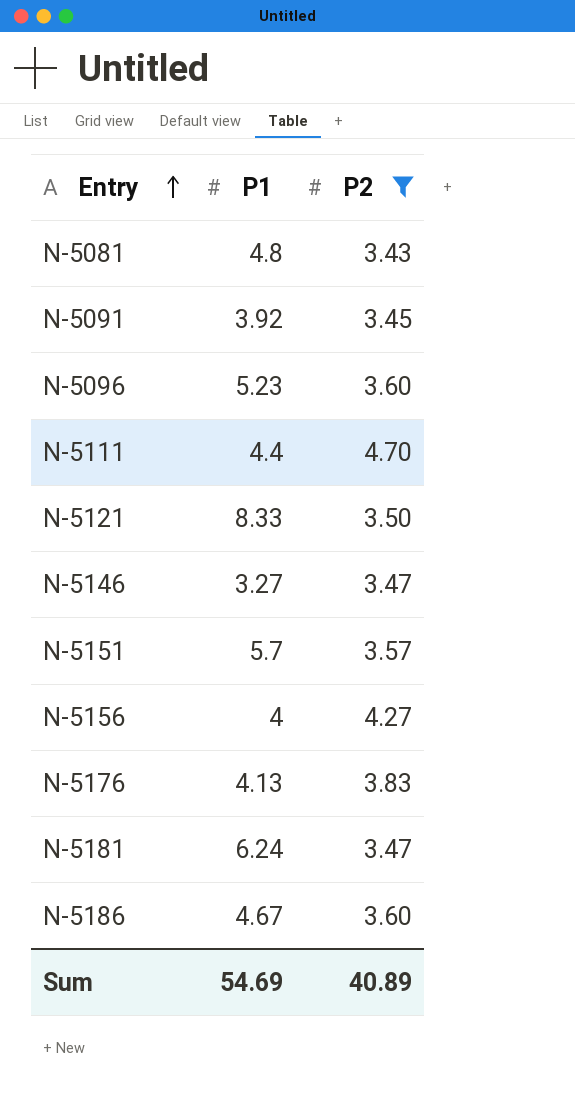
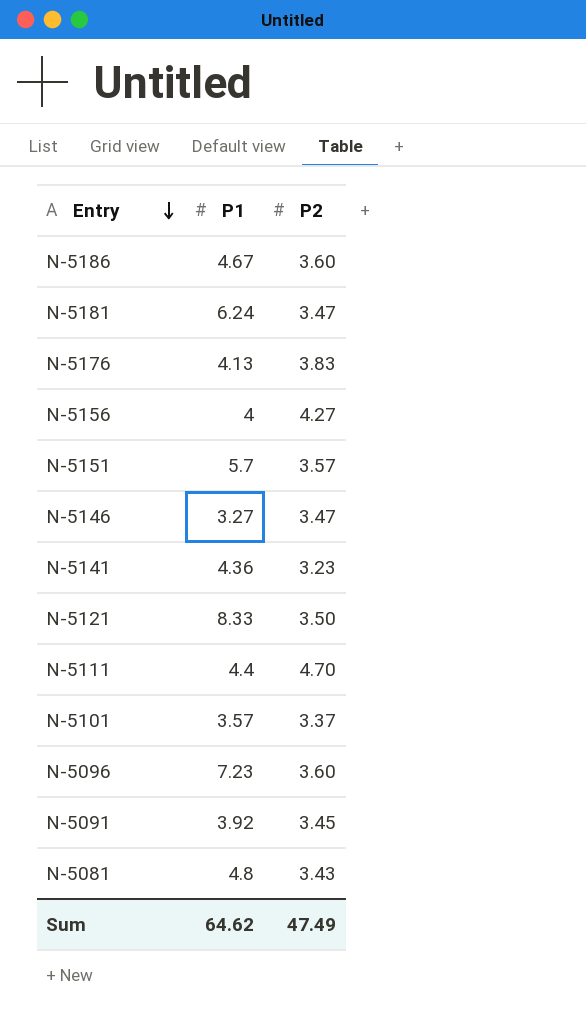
filter: P2 >= 3.43 -> none
row order: Entry ascending -> Entry descending
N-5096 | P1: 5.23 -> 7.23
Sum | P1: 54.69 -> 64.62
Sum | P2: 40.89 -> 47.49

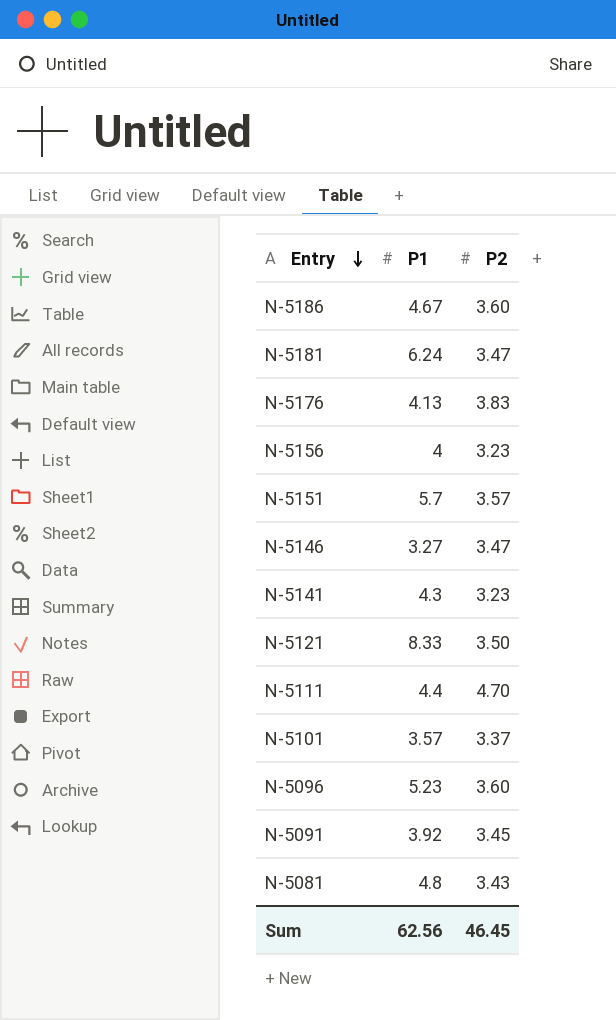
N-5156 | P2: 4.27 -> 3.23
N-5141 | P1: 4.36 -> 4.3
N-5096 | P1: 7.23 -> 5.23
Sum | P1: 64.62 -> 62.56
Sum | P2: 47.49 -> 46.45

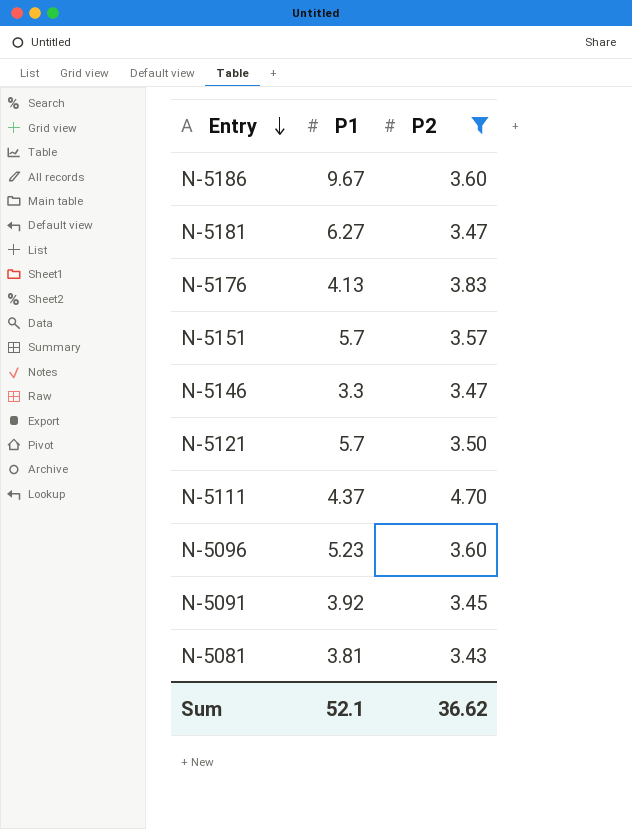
filter: none -> P2 >= 3.43
N-5186 | P1: 4.67 -> 9.67
N-5181 | P1: 6.24 -> 6.27
N-5146 | P1: 3.27 -> 3.3
N-5121 | P1: 8.33 -> 5.7
N-5111 | P1: 4.4 -> 4.37
N-5081 | P1: 4.8 -> 3.81
Sum | P1: 62.56 -> 52.1
Sum | P2: 46.45 -> 36.62

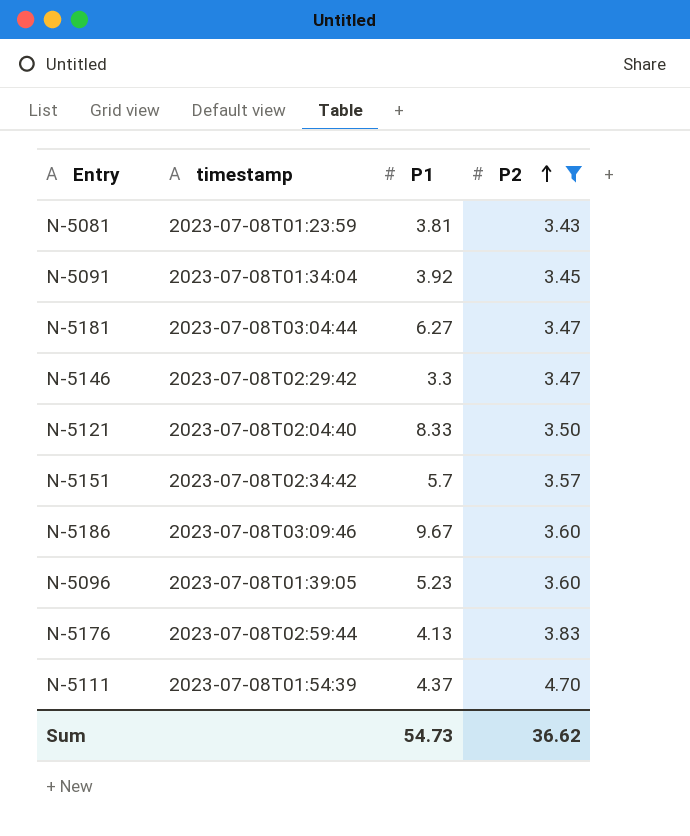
row order: Entry descending -> P2 ascending
column timestamp | position: none -> 2
N-5121 | P1: 5.7 -> 8.33
Sum | P1: 52.1 -> 54.73

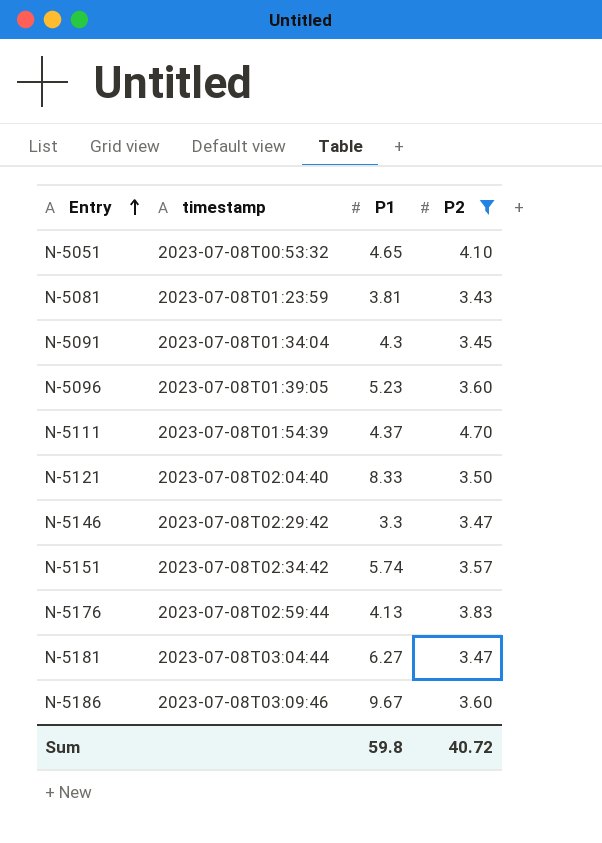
row order: P2 ascending -> Entry ascending
row N-5051: none -> 2023-07-08T00:53:32 | 4.65 | 4.10
N-5091 | P1: 3.92 -> 4.3
N-5151 | P1: 5.7 -> 5.74
Sum | P1: 54.73 -> 59.8
Sum | P2: 36.62 -> 40.72

